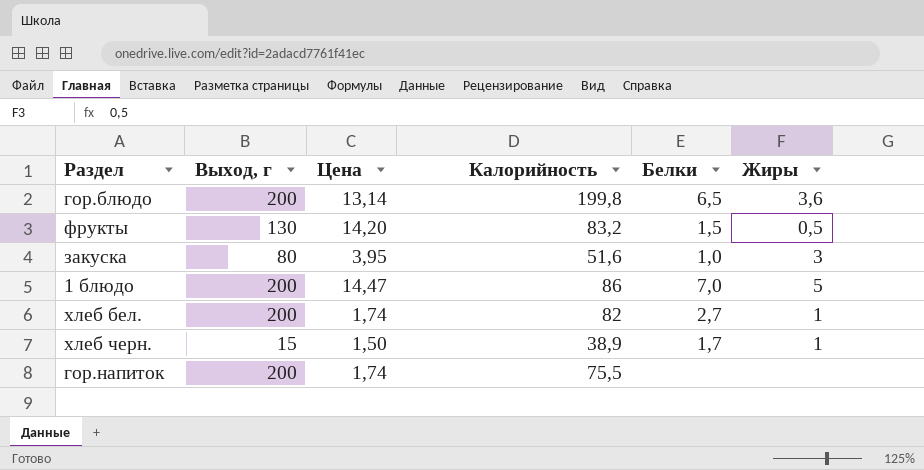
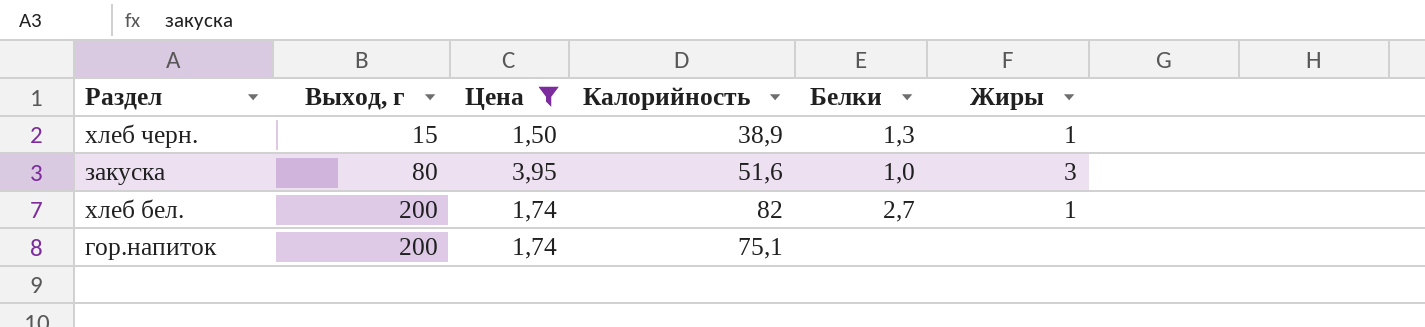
filter: none -> Цена <= 3,95
row order: none -> Выход, г ascending
хлеб черн. | Белки: 1,7 -> 1,3
гор.напиток | Калорийность: 75,5 -> 75,1

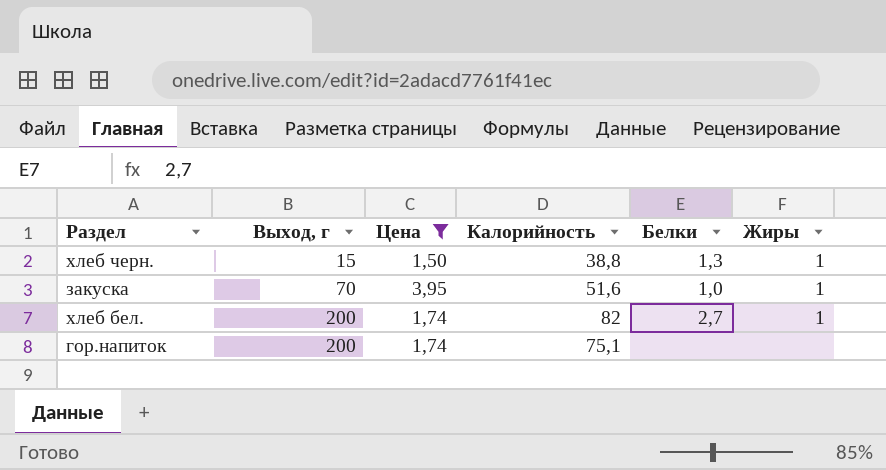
хлеб черн. | Калорийность: 38,9 -> 38,8
закуска | Выход, г: 80 -> 70
закуска | Жиры: 3 -> 1

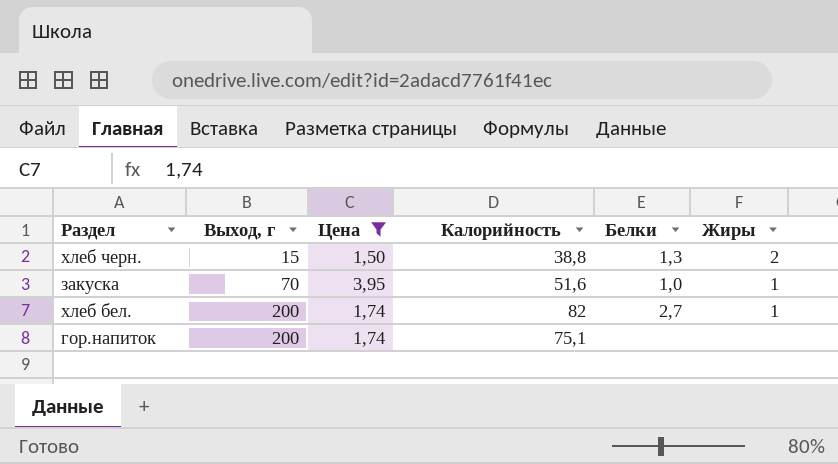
хлеб черн. | Жиры: 1 -> 2

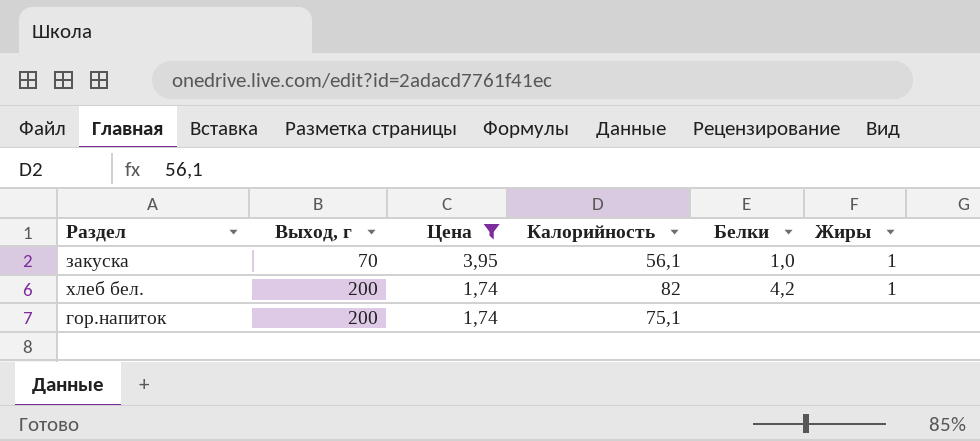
row хлеб черн.: 15 | 1,50 | 38,8 | 1,3 | 2 -> none
закуска | Калорийность: 51,6 -> 56,1
хлеб бел. | Белки: 2,7 -> 4,2

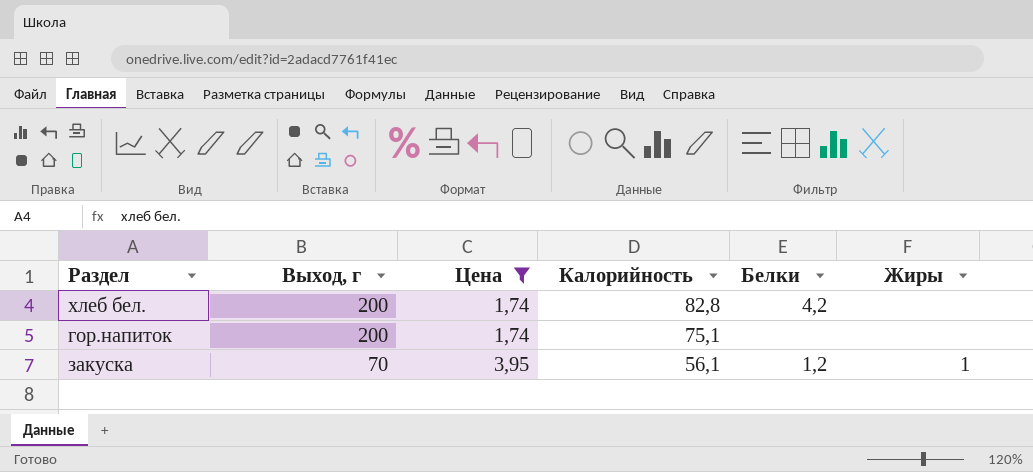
row order: Выход, г ascending -> Выход, г descending
хлеб бел. | Калорийность: 82 -> 82,8
хлеб бел. | Жиры: 1 -> none
закуска | Белки: 1,0 -> 1,2

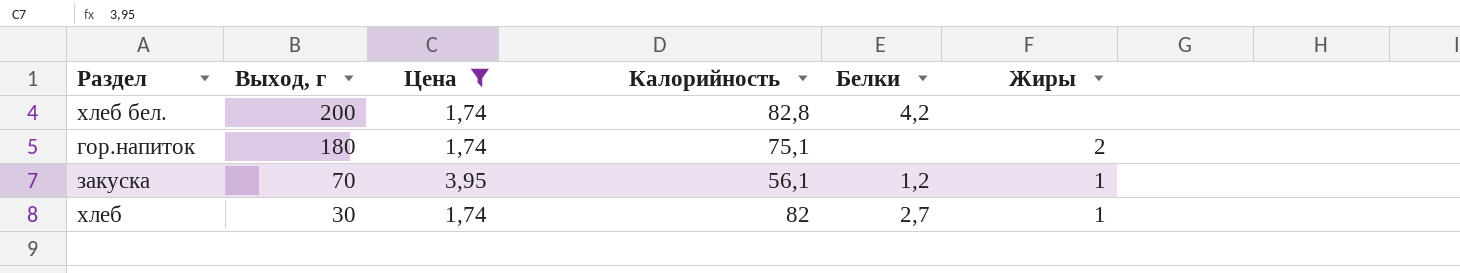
гор.напиток | Выход, г: 200 -> 180
гор.напиток | Жиры: none -> 2
row хлеб: none -> 30 | 1,74 | 82 | 2,7 | 1

